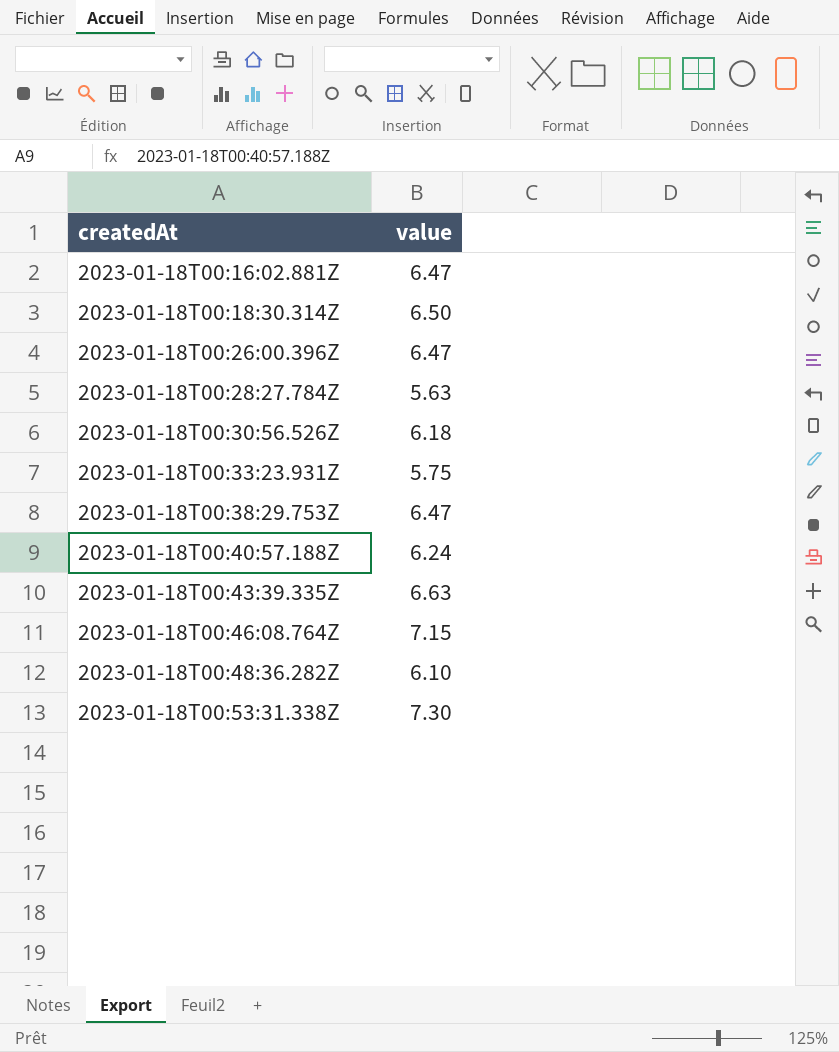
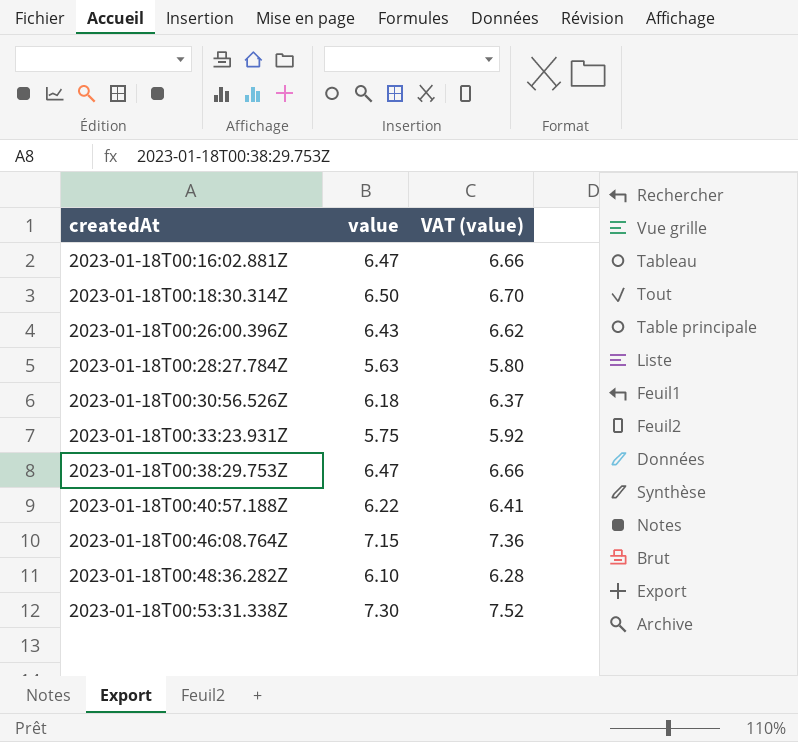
column VAT (value) | formula: none -> [value] * 1.03
row 2023-01-18T00:43:39.335Z: 6.63 -> none
2023-01-18T00:26:00.396Z | value: 6.47 -> 6.43
2023-01-18T00:40:57.188Z | value: 6.24 -> 6.22

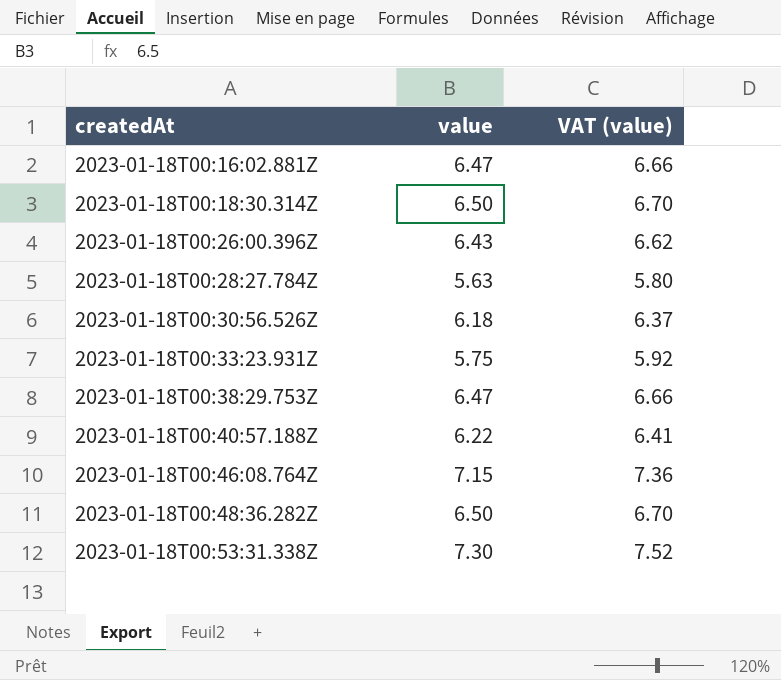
2023-01-18T00:48:36.282Z | value: 6.10 -> 6.50
2023-01-18T00:48:36.282Z | VAT (value): 6.28 -> 6.70

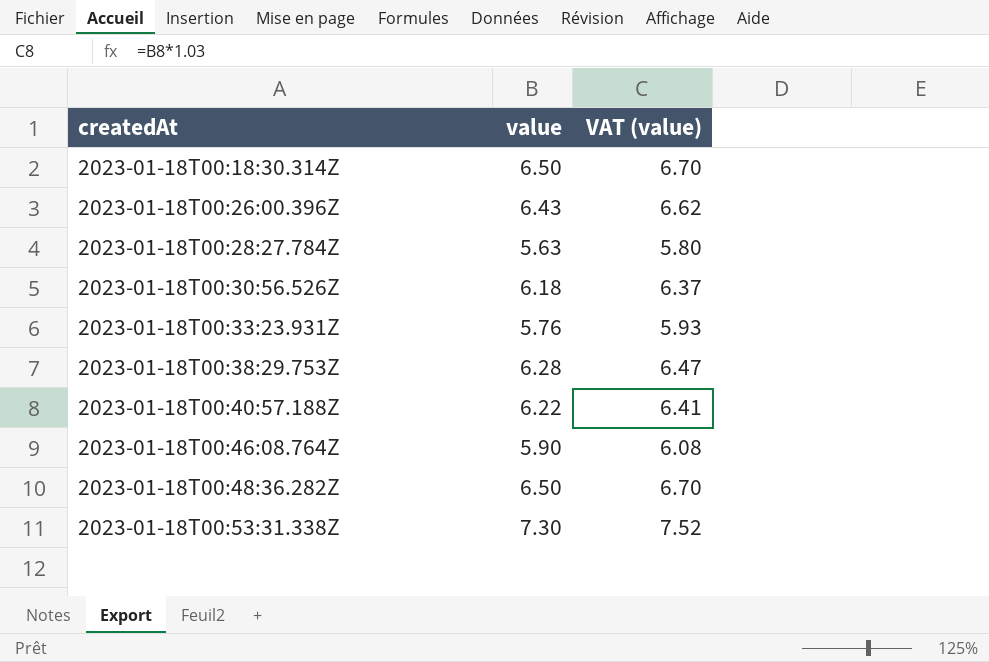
row 2023-01-18T00:16:02.881Z: 6.47 | 6.66 -> none
2023-01-18T00:33:23.931Z | value: 5.75 -> 5.76
2023-01-18T00:33:23.931Z | VAT (value): 5.92 -> 5.93
2023-01-18T00:38:29.753Z | value: 6.47 -> 6.28
2023-01-18T00:38:29.753Z | VAT (value): 6.66 -> 6.47
2023-01-18T00:46:08.764Z | value: 7.15 -> 5.90
2023-01-18T00:46:08.764Z | VAT (value): 7.36 -> 6.08

